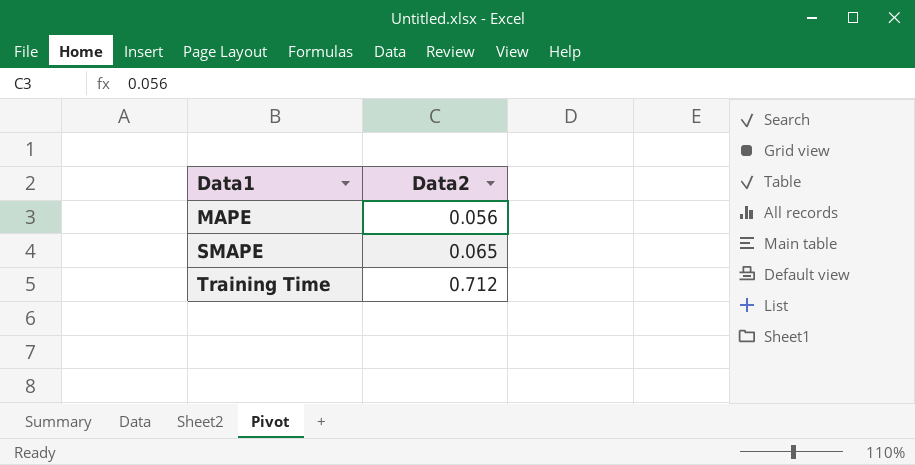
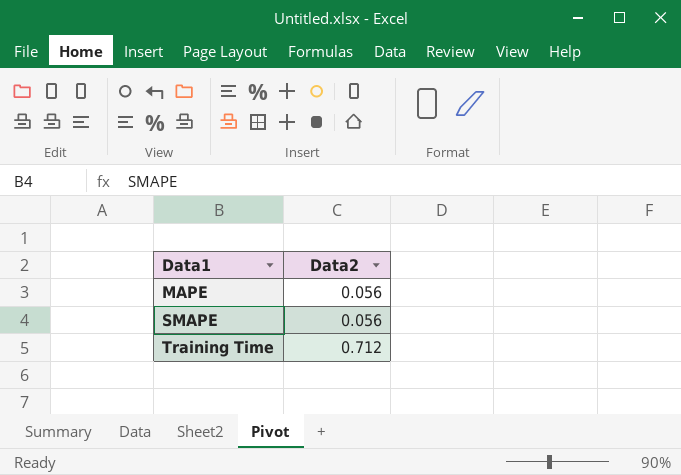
SMAPE | Data2: 0.065 -> 0.056

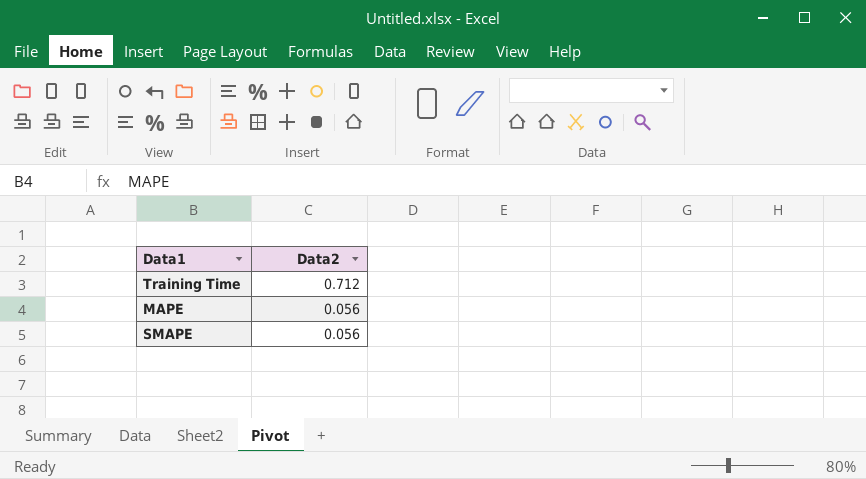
row order: Data1 ascending -> Data2 descending

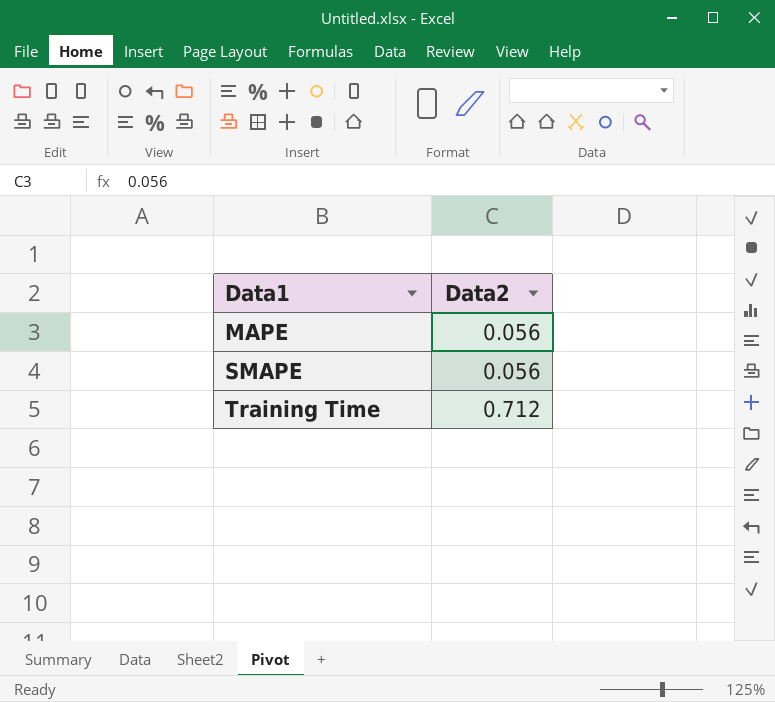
row order: Data2 descending -> Data1 ascending

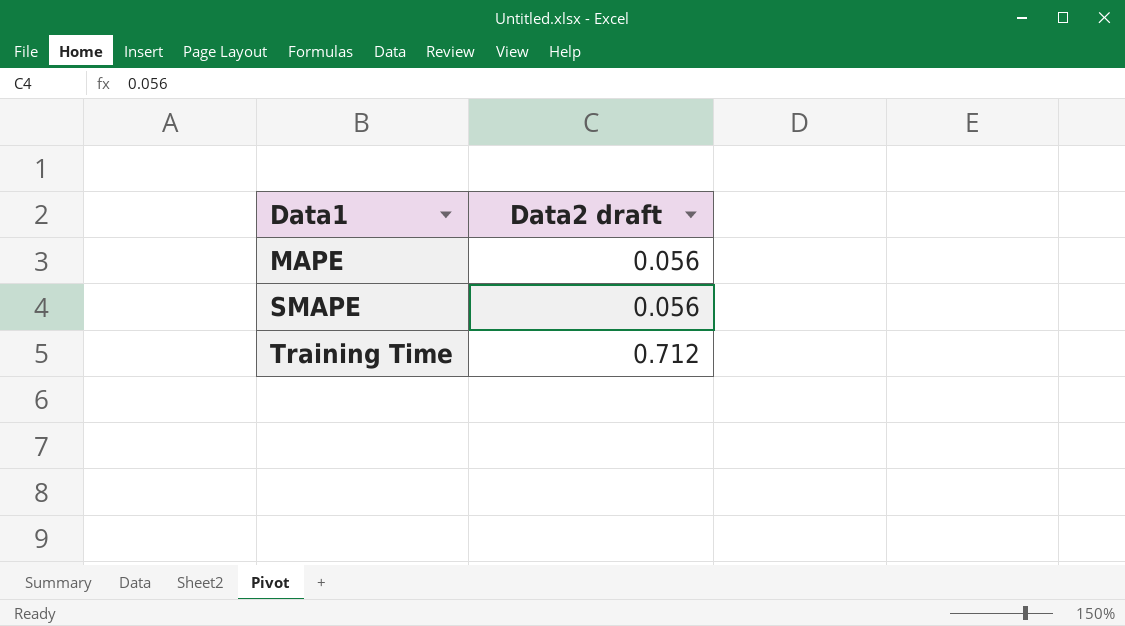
column name: Data2 -> Data2 draft

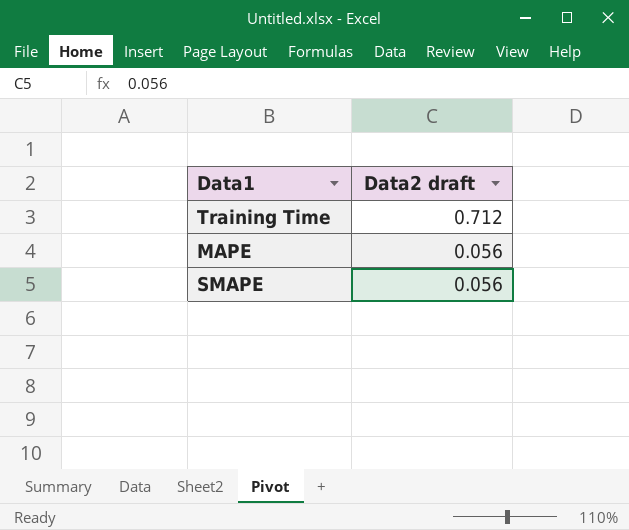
row order: Data1 ascending -> Data2 draft descending

